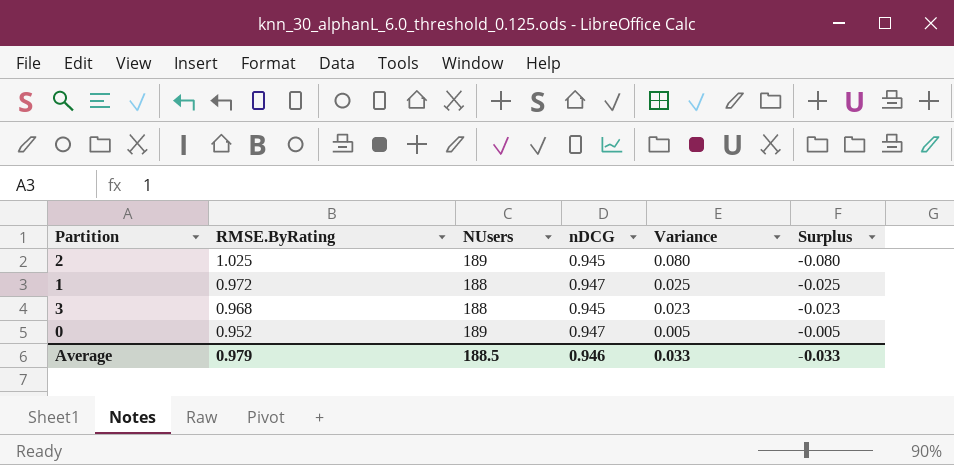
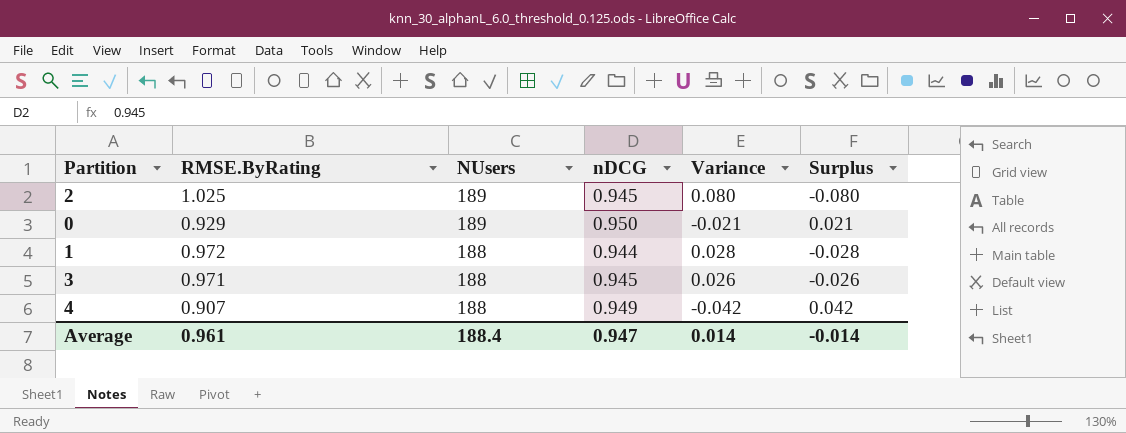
row order: RMSE.ByRating descending -> NUsers descending
0 | RMSE.ByRating: 0.952 -> 0.929
0 | nDCG: 0.947 -> 0.950
0 | Variance: 0.005 -> -0.021
0 | Surplus: -0.005 -> 0.021
1 | nDCG: 0.947 -> 0.944
1 | Variance: 0.025 -> 0.028
1 | Surplus: -0.025 -> -0.028
3 | RMSE.ByRating: 0.968 -> 0.971
3 | Variance: 0.023 -> 0.026
3 | Surplus: -0.023 -> -0.026
row 4: none -> 0.907 | 188 | 0.949 | -0.042 | 0.042
Average | RMSE.ByRating: 0.979 -> 0.961
Average | NUsers: 188.5 -> 188.4
Average | nDCG: 0.946 -> 0.947
Average | Variance: 0.033 -> 0.014
Average | Surplus: -0.033 -> -0.014

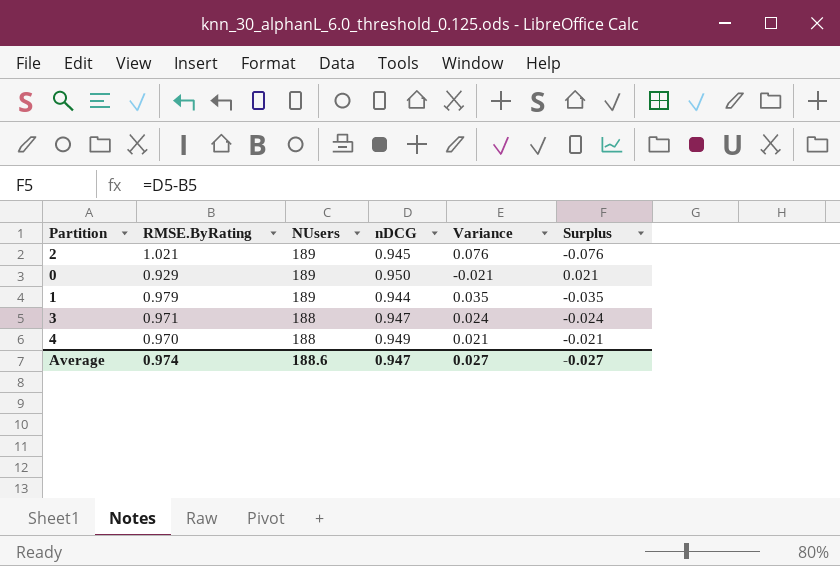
2 | RMSE.ByRating: 1.025 -> 1.021
2 | Variance: 0.080 -> 0.076
2 | Surplus: -0.080 -> -0.076
1 | RMSE.ByRating: 0.972 -> 0.979
1 | NUsers: 188 -> 189
1 | Variance: 0.028 -> 0.035
1 | Surplus: -0.028 -> -0.035
3 | nDCG: 0.945 -> 0.947
3 | Variance: 0.026 -> 0.024
3 | Surplus: -0.026 -> -0.024
4 | RMSE.ByRating: 0.907 -> 0.970
4 | Variance: -0.042 -> 0.021
4 | Surplus: 0.042 -> -0.021
Average | RMSE.ByRating: 0.961 -> 0.974
Average | NUsers: 188.4 -> 188.6
Average | Variance: 0.014 -> 0.027
Average | Surplus: -0.014 -> -0.027

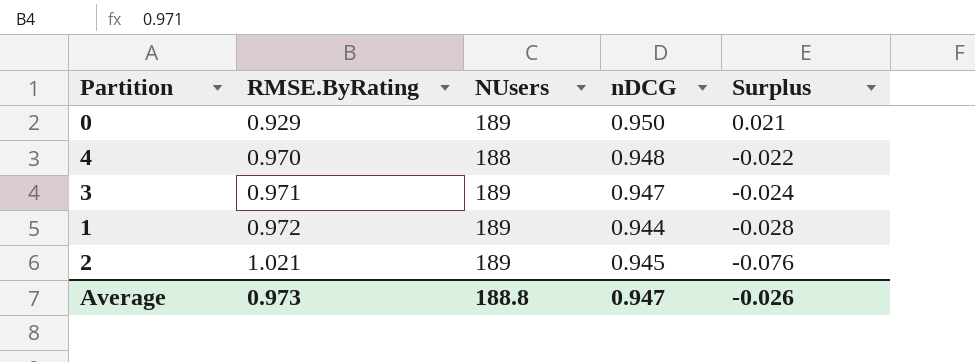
row order: NUsers descending -> RMSE.ByRating ascending
column Variance | formula: [RMSE.ByRating] - [nDCG] -> none
4 | nDCG: 0.949 -> 0.948
4 | Surplus: -0.021 -> -0.022
3 | NUsers: 188 -> 189
1 | RMSE.ByRating: 0.979 -> 0.972
1 | Surplus: -0.035 -> -0.028
Average | RMSE.ByRating: 0.974 -> 0.973
Average | NUsers: 188.6 -> 188.8
Average | Surplus: -0.027 -> -0.026

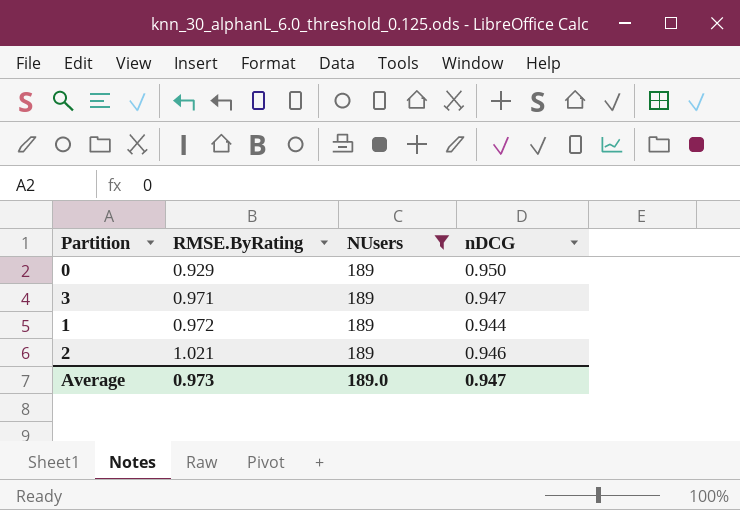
filter: none -> NUsers = 189
column Surplus | formula: [nDCG] - [RMSE.ByRating] -> none
2 | nDCG: 0.945 -> 0.946
Average | NUsers: 188.8 -> 189.0

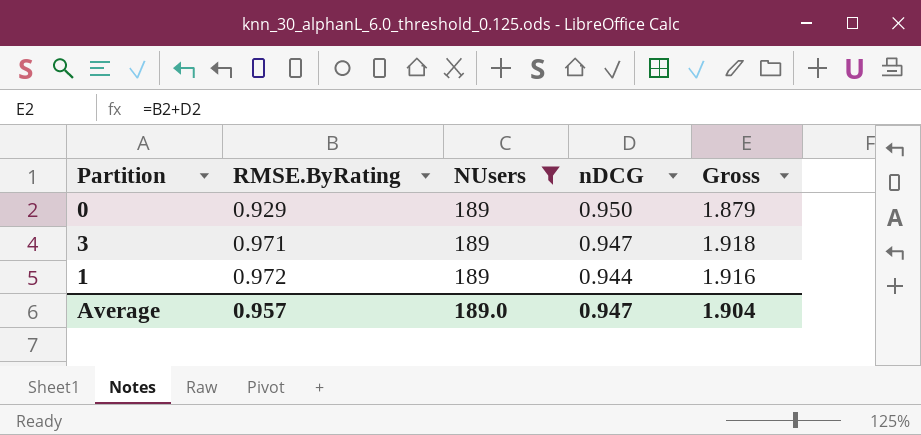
column Gross | formula: none -> [RMSE.ByRating] + [nDCG]
row 2: 1.021 | 189 | 0.946 -> none
Average | RMSE.ByRating: 0.973 -> 0.957

